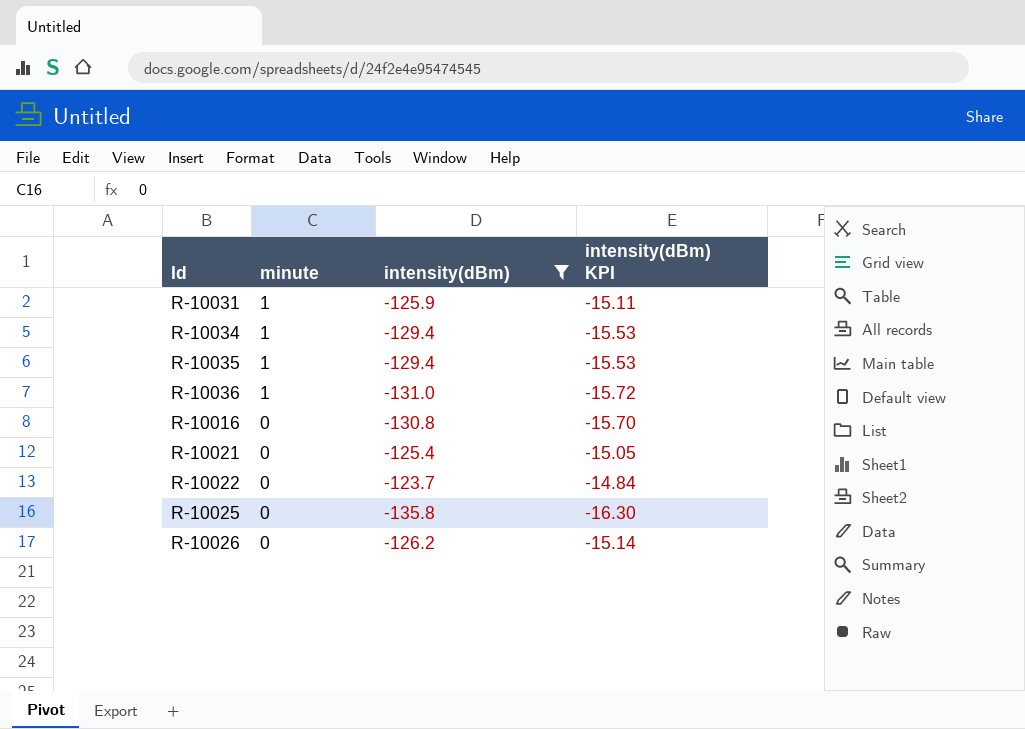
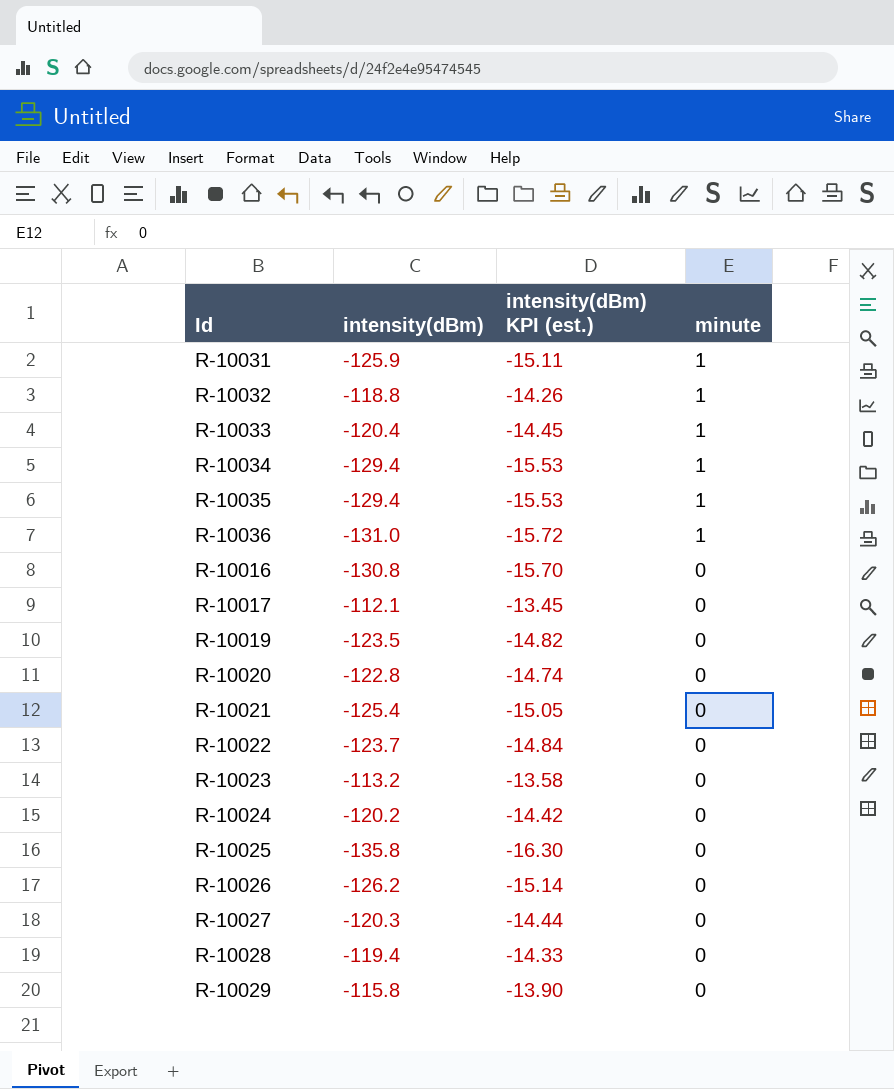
filter: intensity(dBm) <= -123.7 -> none
column name: intensity(dBm) KPI -> intensity(dBm) KPI (est.)
column minute | position: 2 -> 4

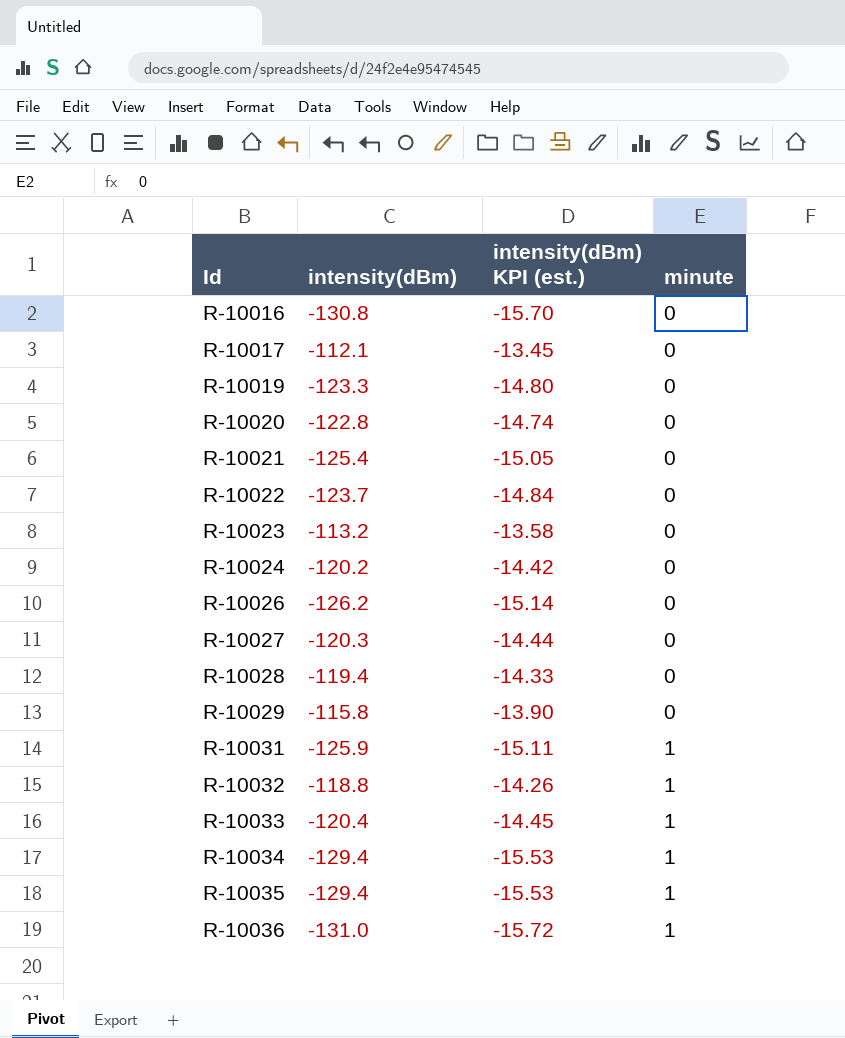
row order: minute descending -> Id ascending
row R-10025: -135.8 | -16.30 | 0 -> none
R-10019 | intensity(dBm): -123.5 -> -123.3
R-10019 | intensity(dBm) KPI (est.): -14.82 -> -14.80

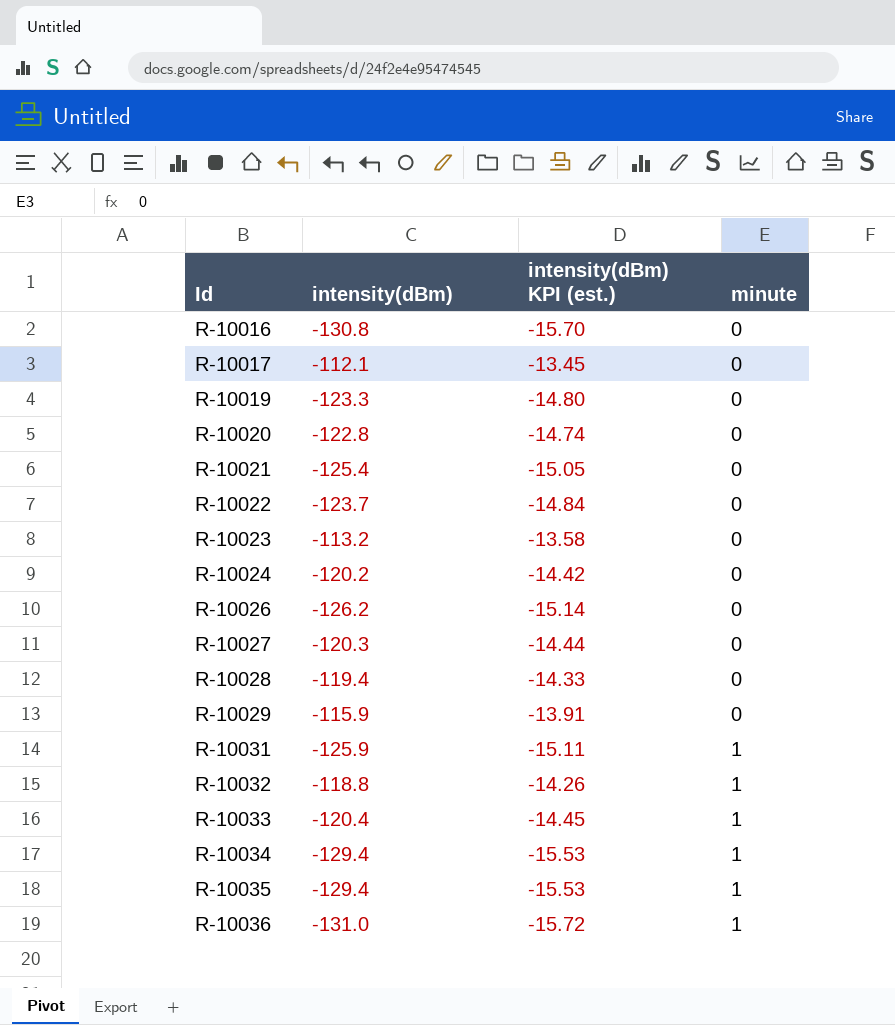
R-10029 | intensity(dBm): -115.8 -> -115.9
R-10029 | intensity(dBm) KPI (est.): -13.90 -> -13.91

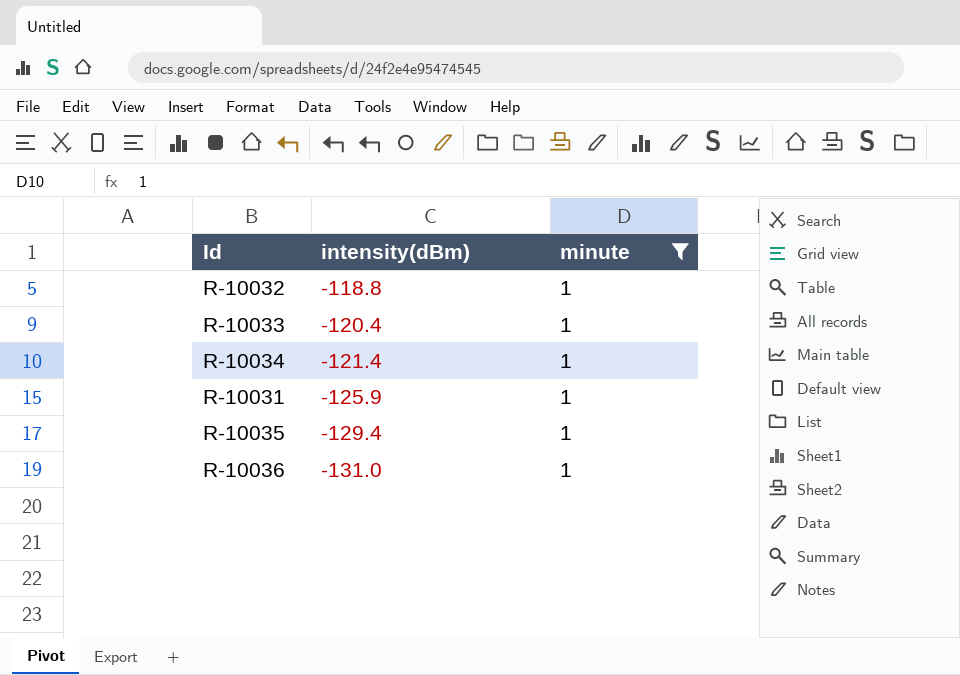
filter: none -> minute = 1
row order: Id ascending -> intensity(dBm) descending
column intensity(dBm) KPI (est.) | formula: [intensity(dBm)] * 0.12 -> none
R-10034 | intensity(dBm): -129.4 -> -121.4

